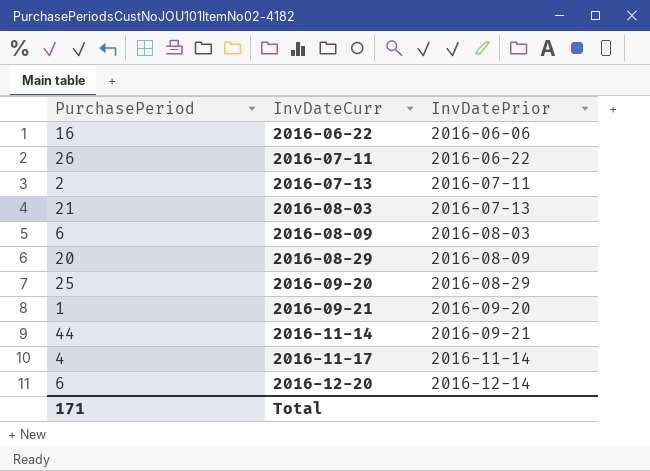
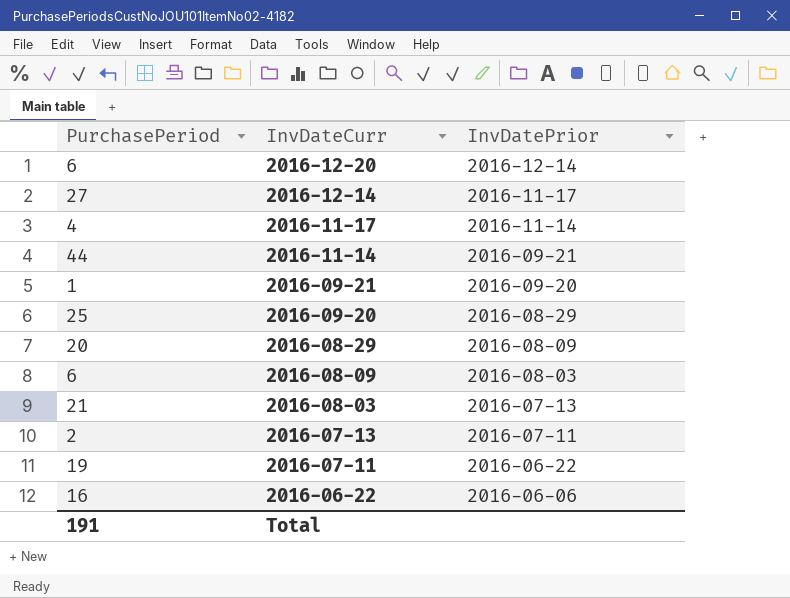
row order: InvDateCurr ascending -> InvDateCurr descending
row 2016-12-14: none -> 27 | 2016-11-17
2016-07-11 | PurchasePeriod: 26 -> 19
Total | PurchasePeriod: 171 -> 191

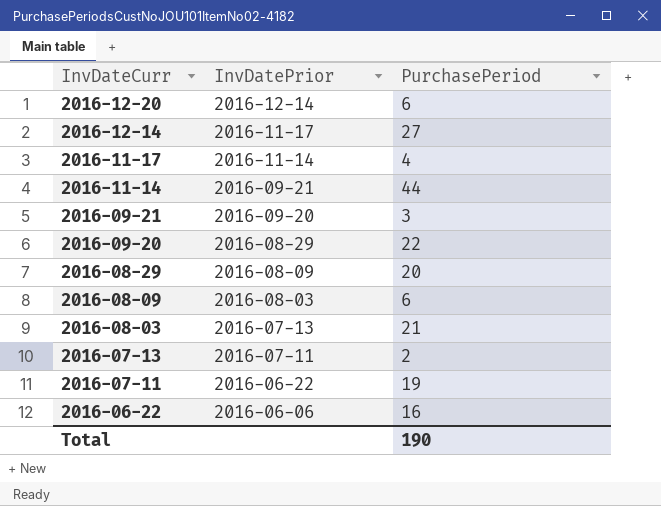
column PurchasePeriod | position: 1 -> 3
2016-09-21 | PurchasePeriod: 1 -> 3
2016-09-20 | PurchasePeriod: 25 -> 22
Total | PurchasePeriod: 191 -> 190

